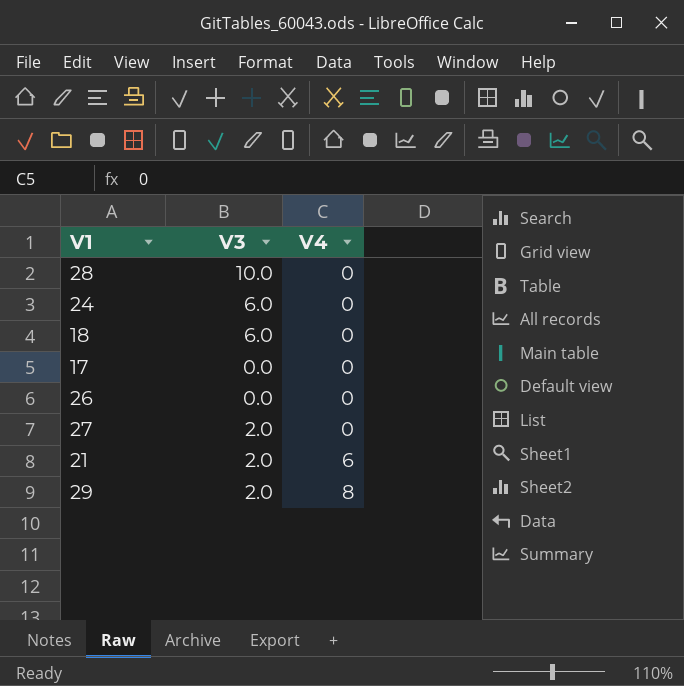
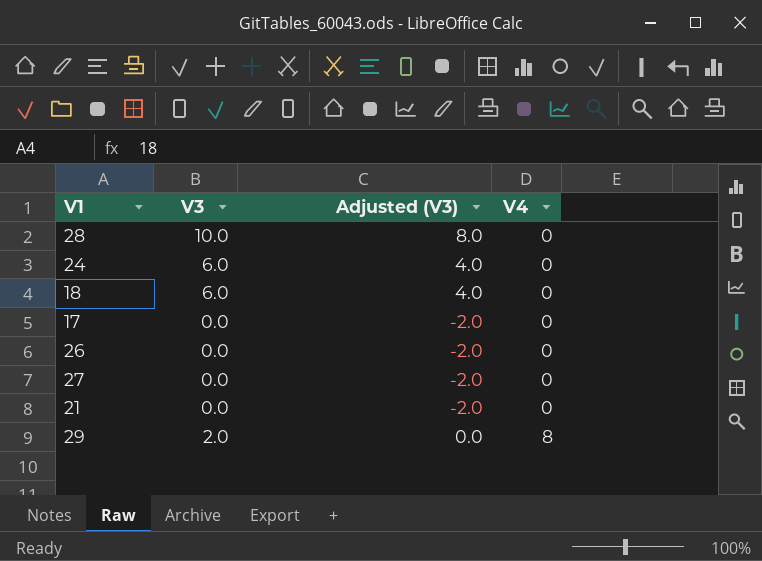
column Adjusted (V3) | formula: none -> [V3] - 2
27 | V3: 2.0 -> 0.0
21 | V3: 2.0 -> 0.0
21 | V4: 6 -> 0

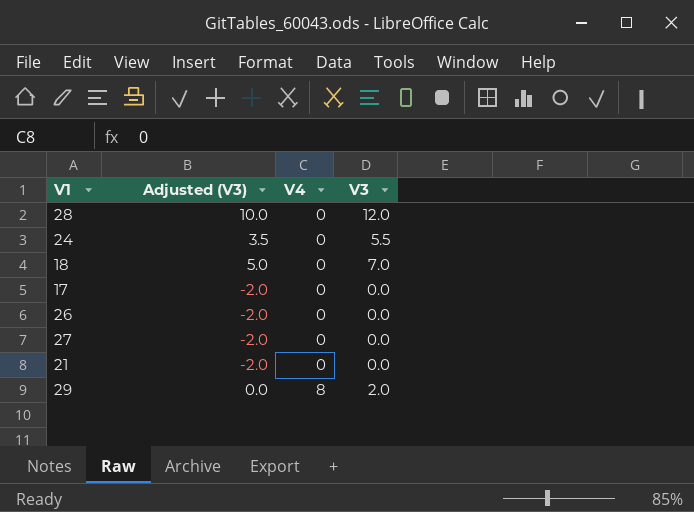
column V3 | position: 2 -> 4
28 | Adjusted (V3): 8.0 -> 10.0
28 | V3: 10.0 -> 12.0
24 | Adjusted (V3): 4.0 -> 3.5
24 | V3: 6.0 -> 5.5
18 | Adjusted (V3): 4.0 -> 5.0
18 | V3: 6.0 -> 7.0

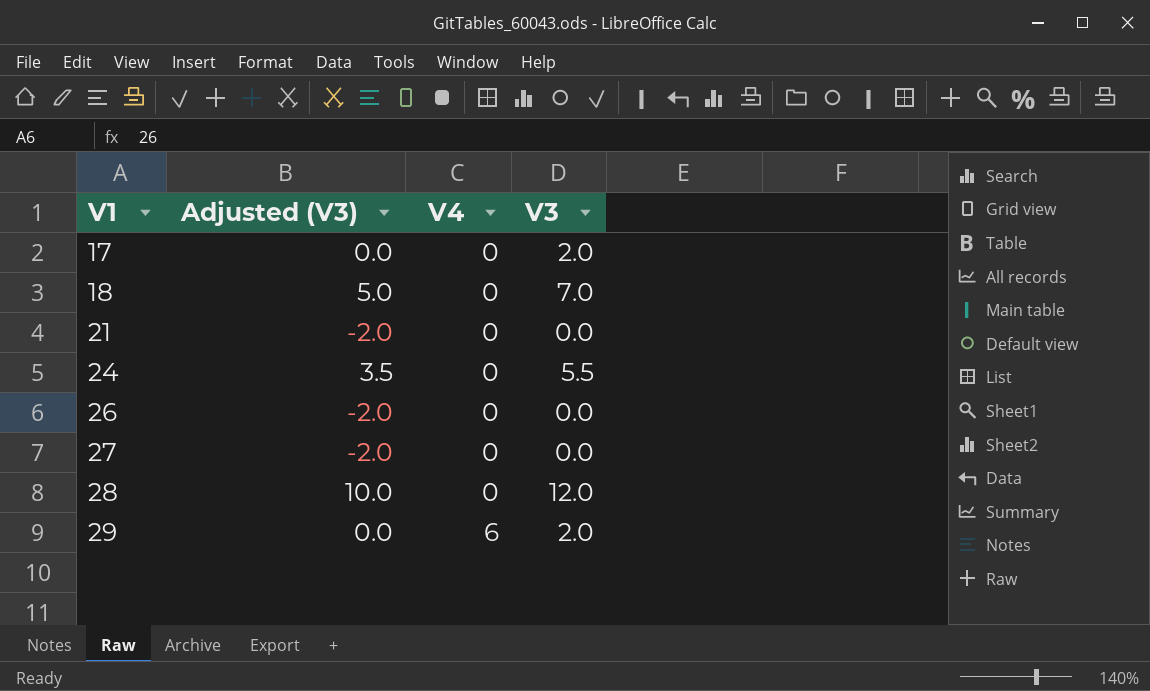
row order: V4 ascending -> V1 ascending
17 | Adjusted (V3): -2.0 -> 0.0
17 | V3: 0.0 -> 2.0
29 | V4: 8 -> 6

